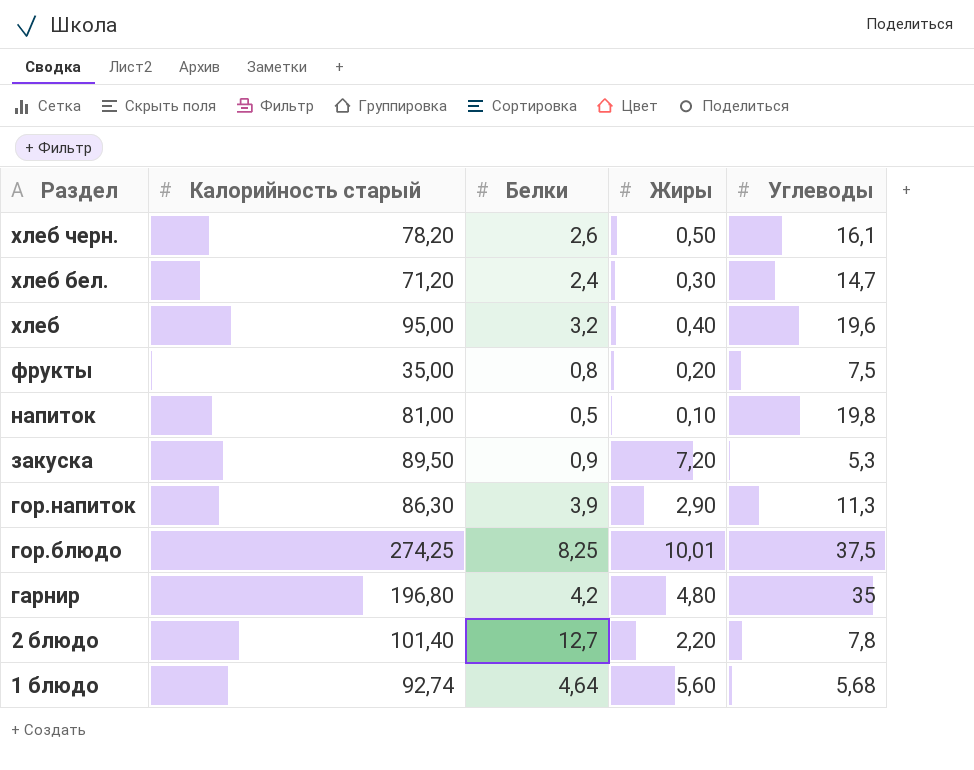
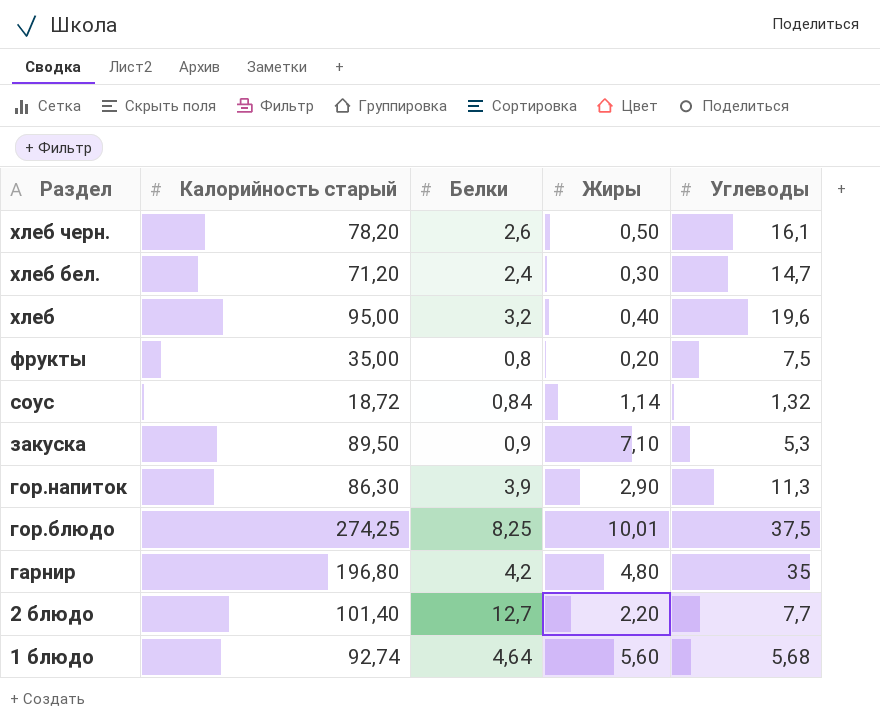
row напиток: 81,00 | 0,5 | 0,10 | 19,8 -> none
row соус: none -> 18,72 | 0,84 | 1,14 | 1,32
закуска | Жиры: 7,20 -> 7,10
2 блюдо | Углеводы: 7,8 -> 7,7

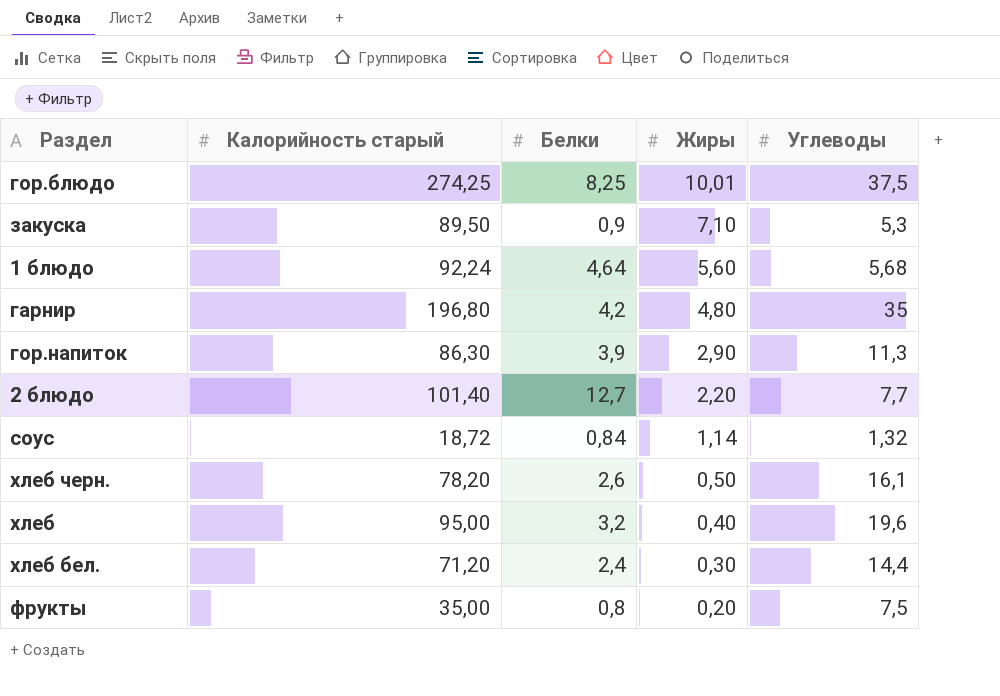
row order: Раздел descending -> Жиры descending
1 блюдо | Калорийность старый: 92,74 -> 92,24
хлеб бел. | Углеводы: 14,7 -> 14,4

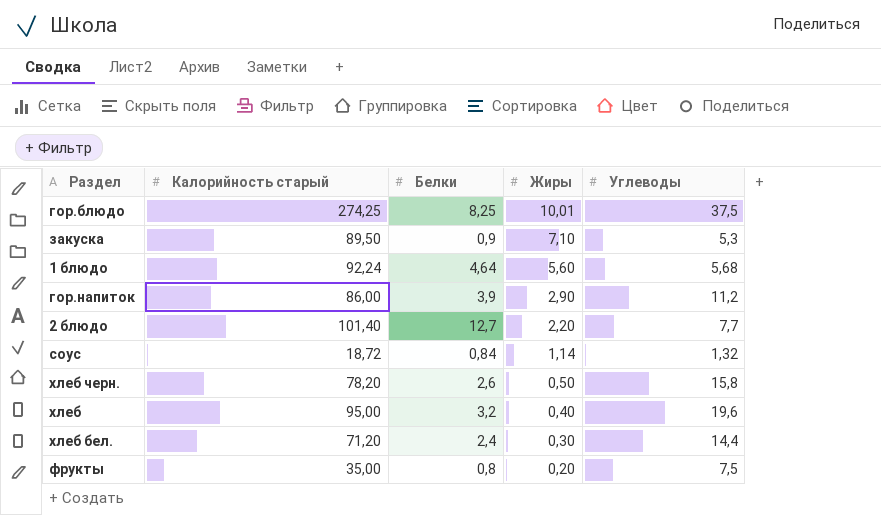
row гарнир: 196,80 | 4,2 | 4,80 | 35 -> none
гор.напиток | Калорийность старый: 86,30 -> 86,00
гор.напиток | Углеводы: 11,3 -> 11,2
хлеб черн. | Углеводы: 16,1 -> 15,8

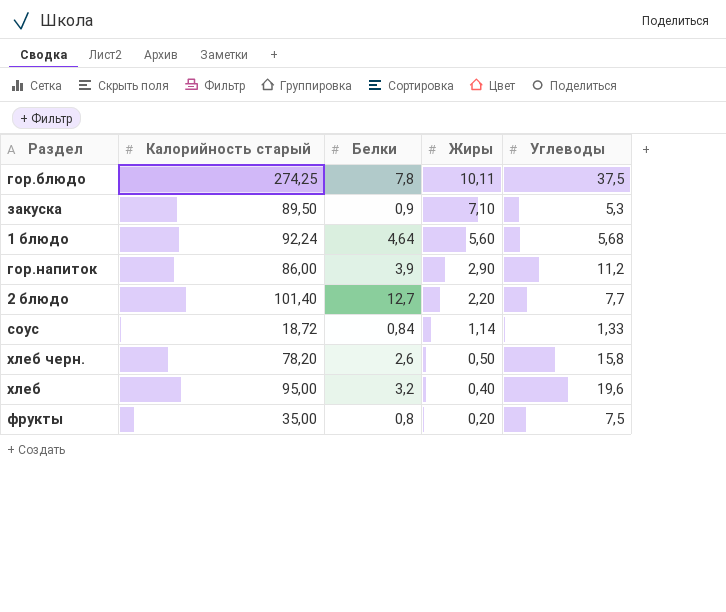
row хлеб бел.: 71,20 | 2,4 | 0,30 | 14,4 -> none
гор.блюдо | Белки: 8,25 -> 7,8
гор.блюдо | Жиры: 10,01 -> 10,11
соус | Углеводы: 1,32 -> 1,33

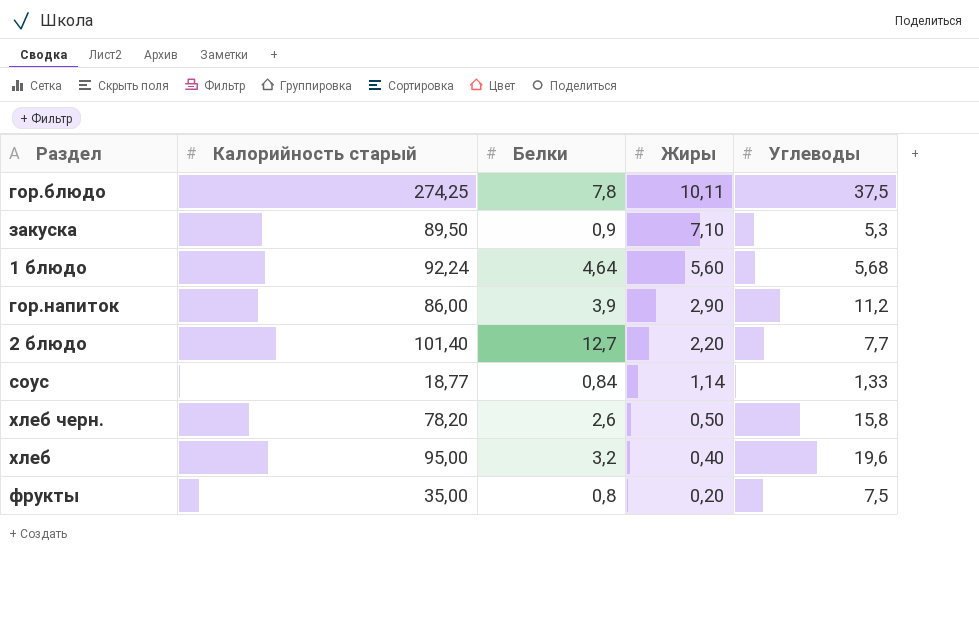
соус | Калорийность старый: 18,72 -> 18,77

